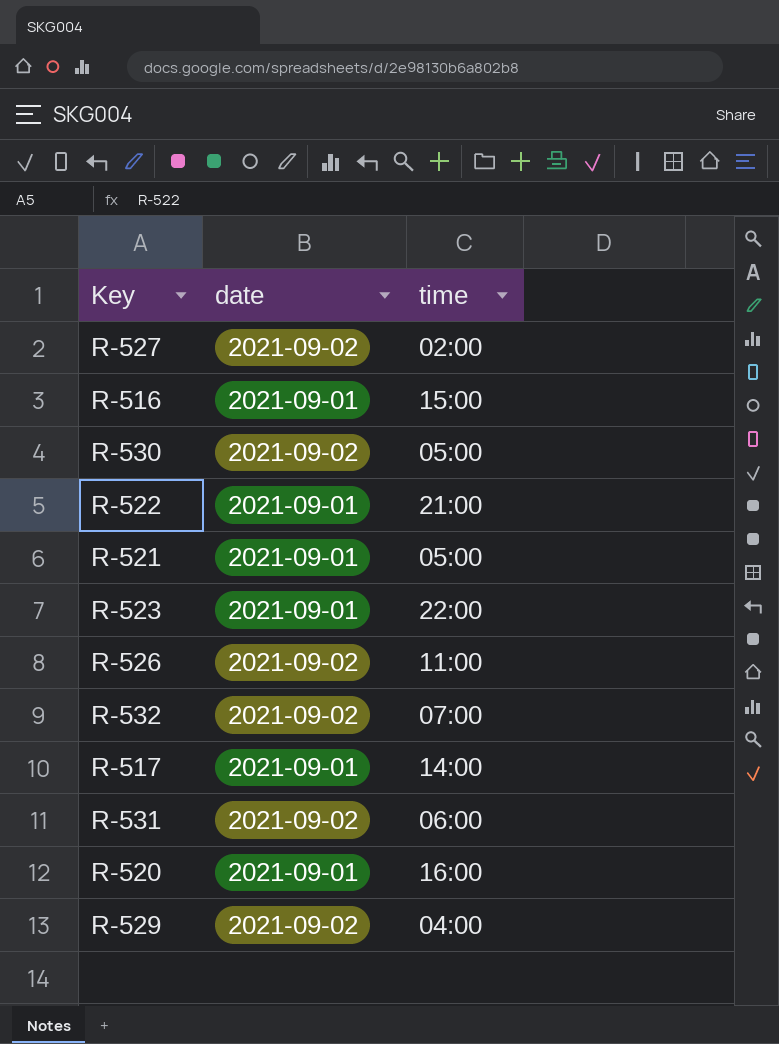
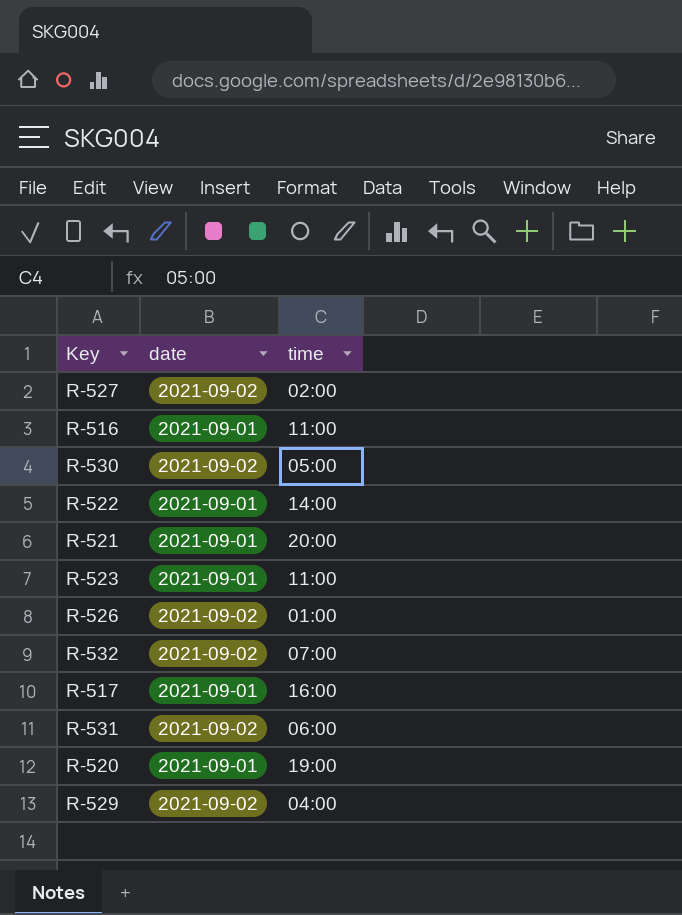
R-516 | time: 15:00 -> 11:00
R-522 | time: 21:00 -> 14:00
R-521 | time: 05:00 -> 20:00
R-523 | time: 22:00 -> 11:00
R-526 | time: 11:00 -> 01:00
R-517 | time: 14:00 -> 16:00
R-520 | time: 16:00 -> 19:00

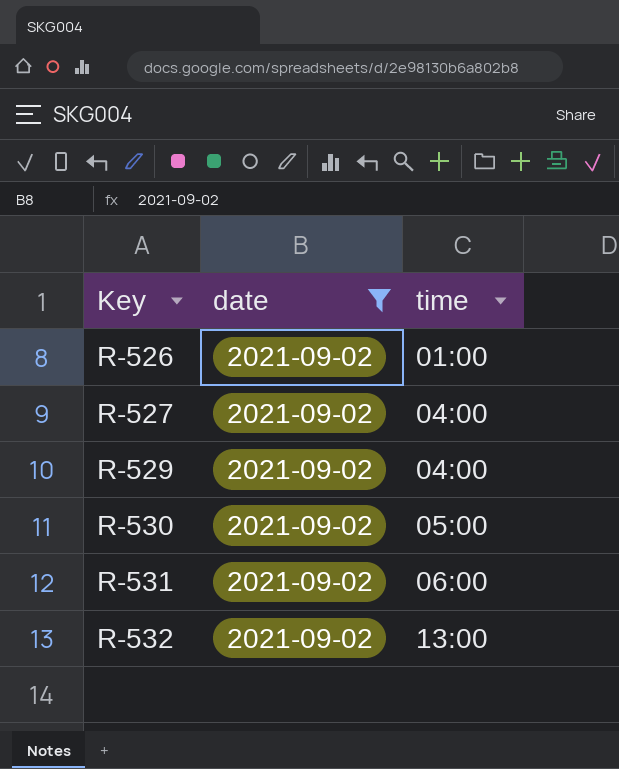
filter: none -> date = 2021-09-02
row order: none -> Key ascending
R-527 | time: 02:00 -> 04:00
R-532 | time: 07:00 -> 13:00

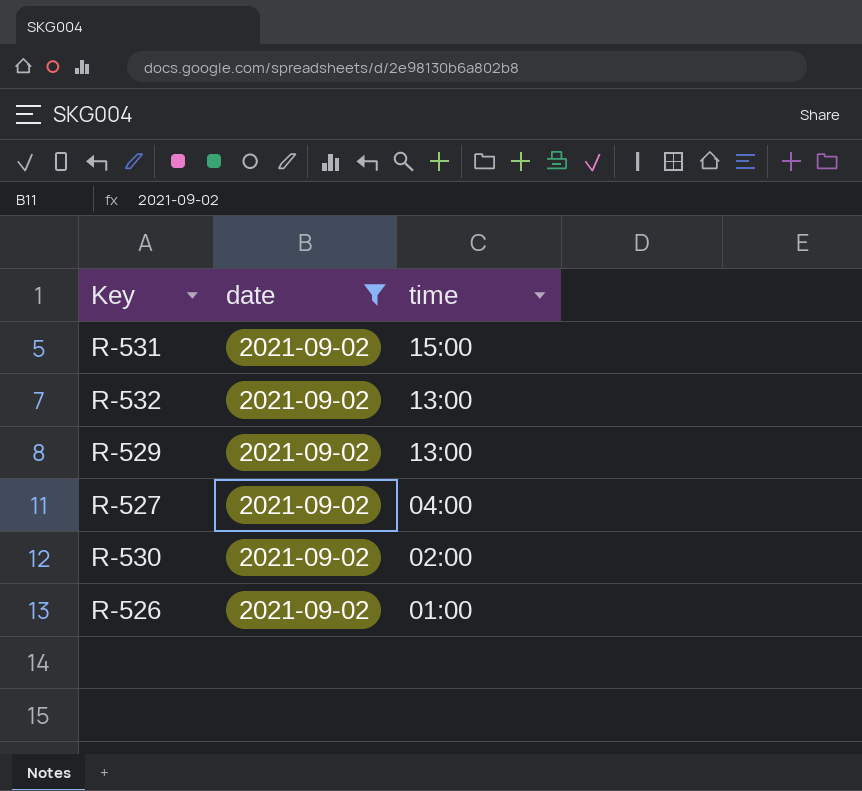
row order: Key ascending -> time descending
R-531 | time: 06:00 -> 15:00
R-529 | time: 04:00 -> 13:00
R-530 | time: 05:00 -> 02:00

